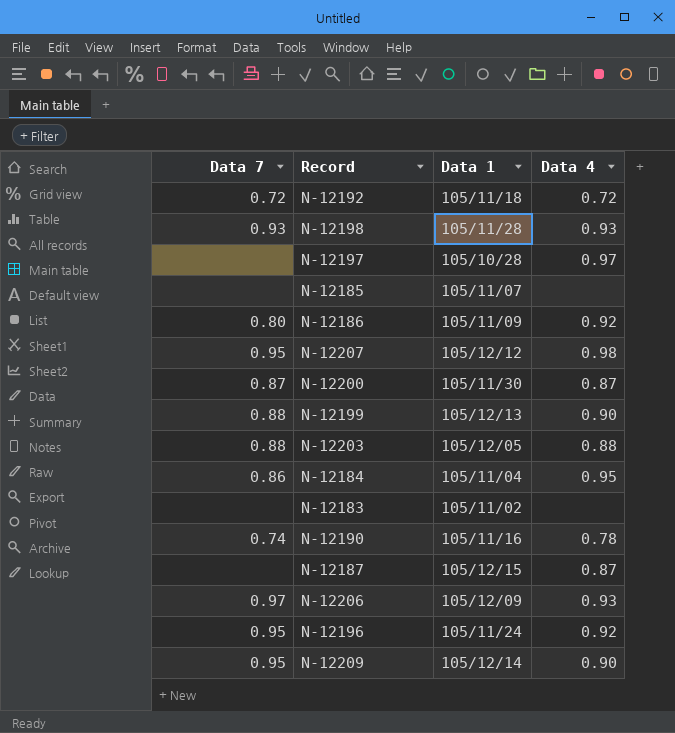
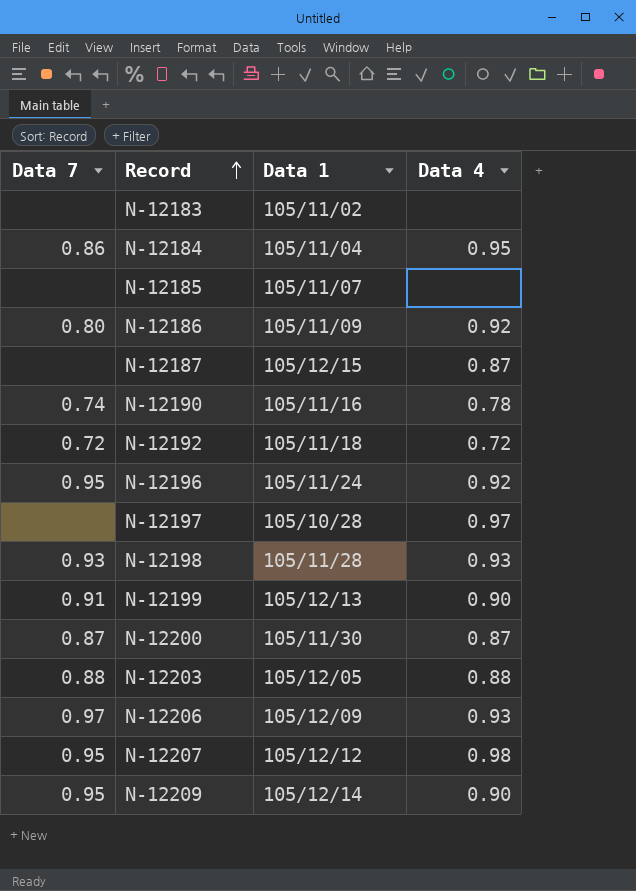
row order: none -> Record ascending
N-12199 | Data 7: 0.88 -> 0.91

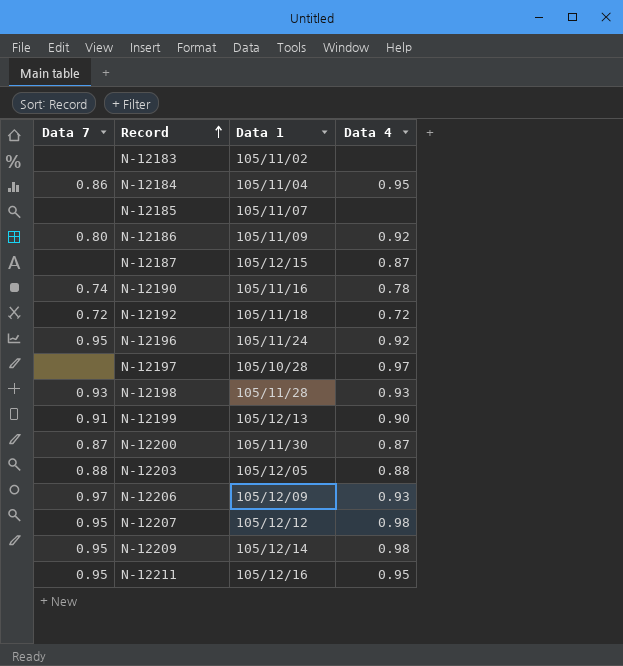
N-12209 | Data 4: 0.90 -> 0.98
row N-12211: none -> 0.95 | 105/12/16 | 0.95

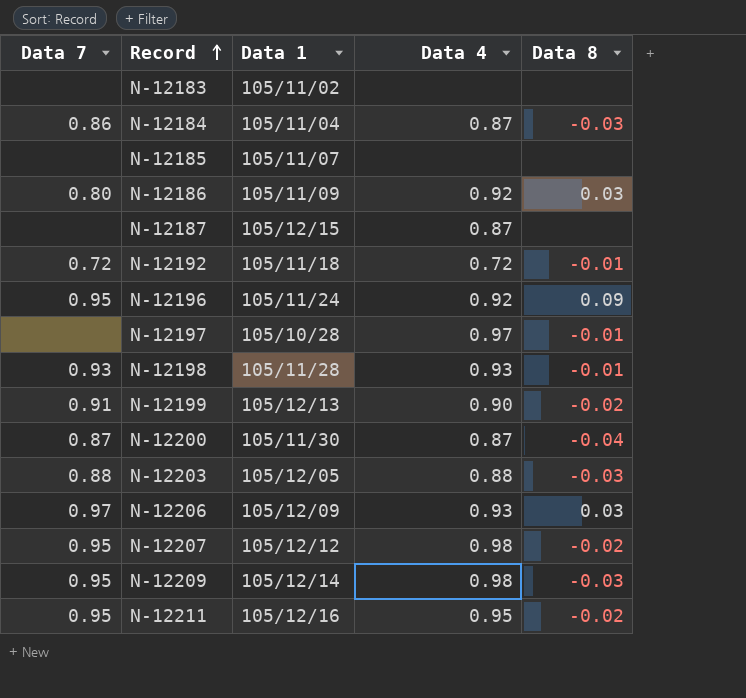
column Data 8 | position: none -> 5
row N-12190: 0.74 | 105/11/16 | 0.78 -> none
N-12184 | Data 4: 0.95 -> 0.87

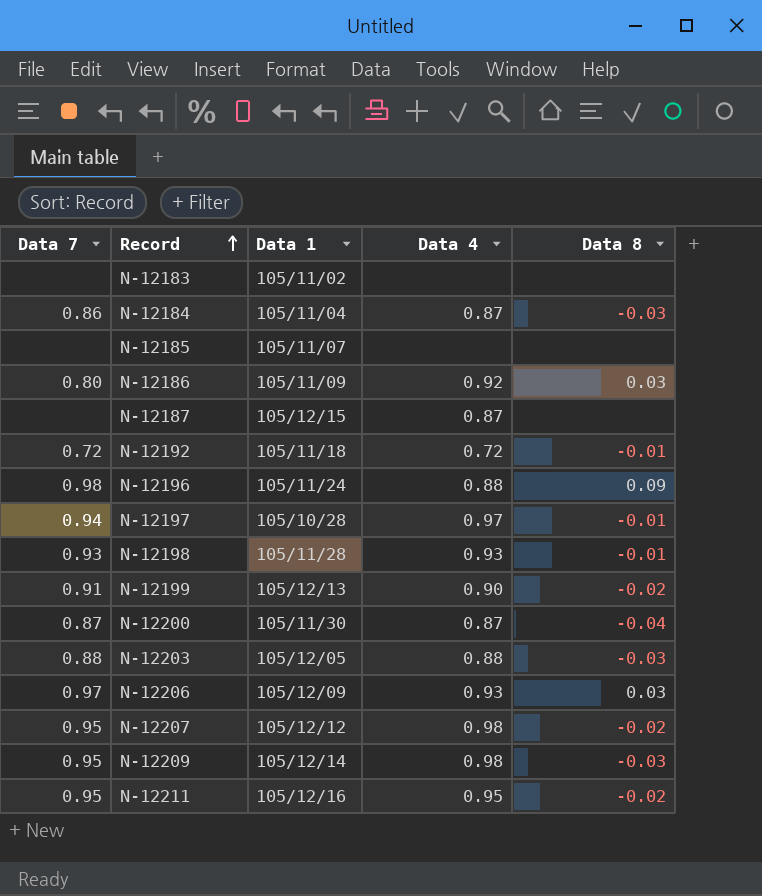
N-12196 | Data 7: 0.95 -> 0.98
N-12196 | Data 4: 0.92 -> 0.88
N-12197 | Data 7: none -> 0.94

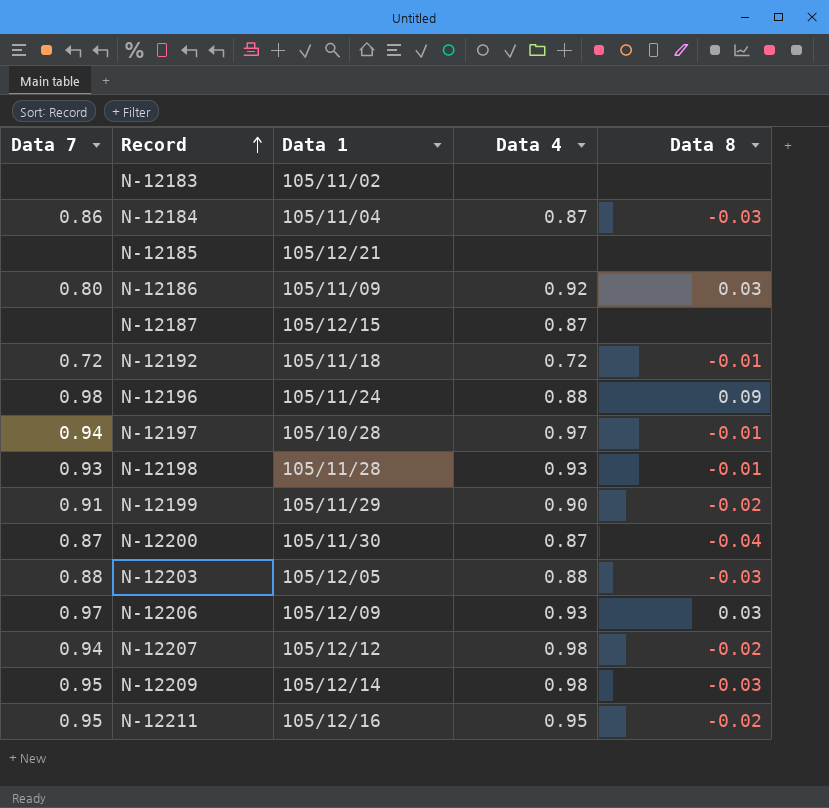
N-12185 | Data 1: 105/11/07 -> 105/12/21
N-12199 | Data 1: 105/12/13 -> 105/11/29
N-12207 | Data 7: 0.95 -> 0.94

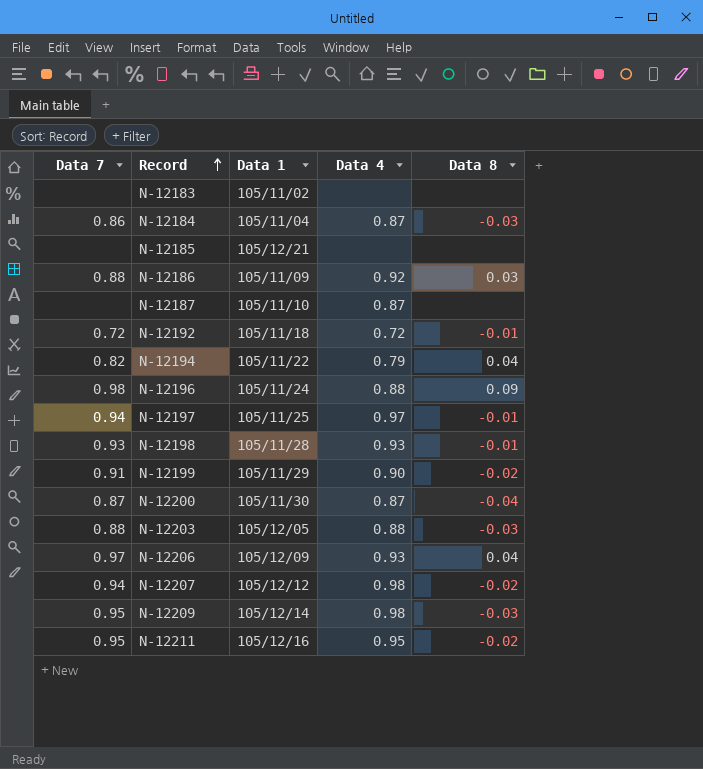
N-12186 | Data 7: 0.80 -> 0.88
N-12187 | Data 1: 105/12/15 -> 105/11/10
row N-12194: none -> 0.82 | 105/11/22 | 0.79 | 0.04
N-12197 | Data 1: 105/10/28 -> 105/11/25
N-12206 | Data 8: 0.03 -> 0.04

